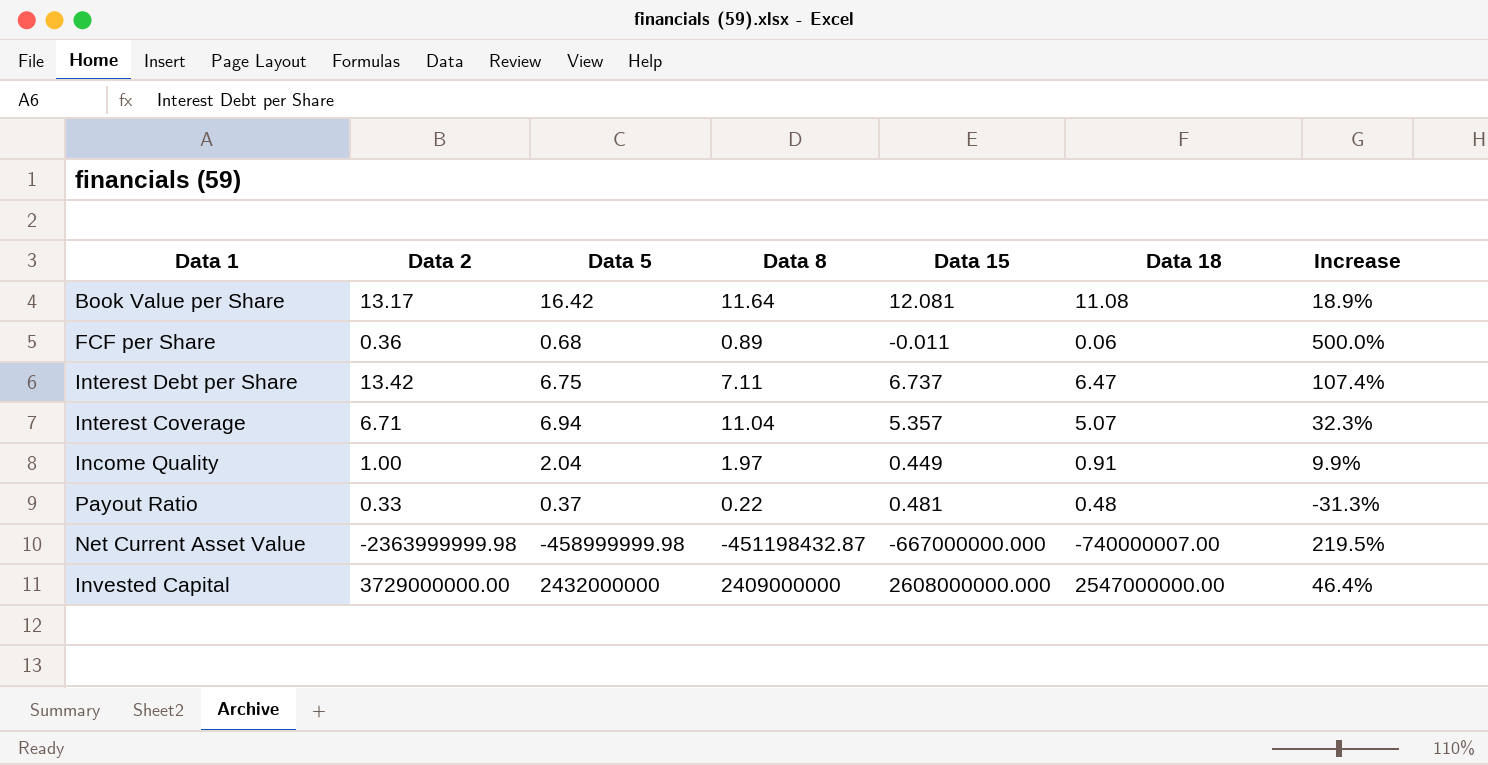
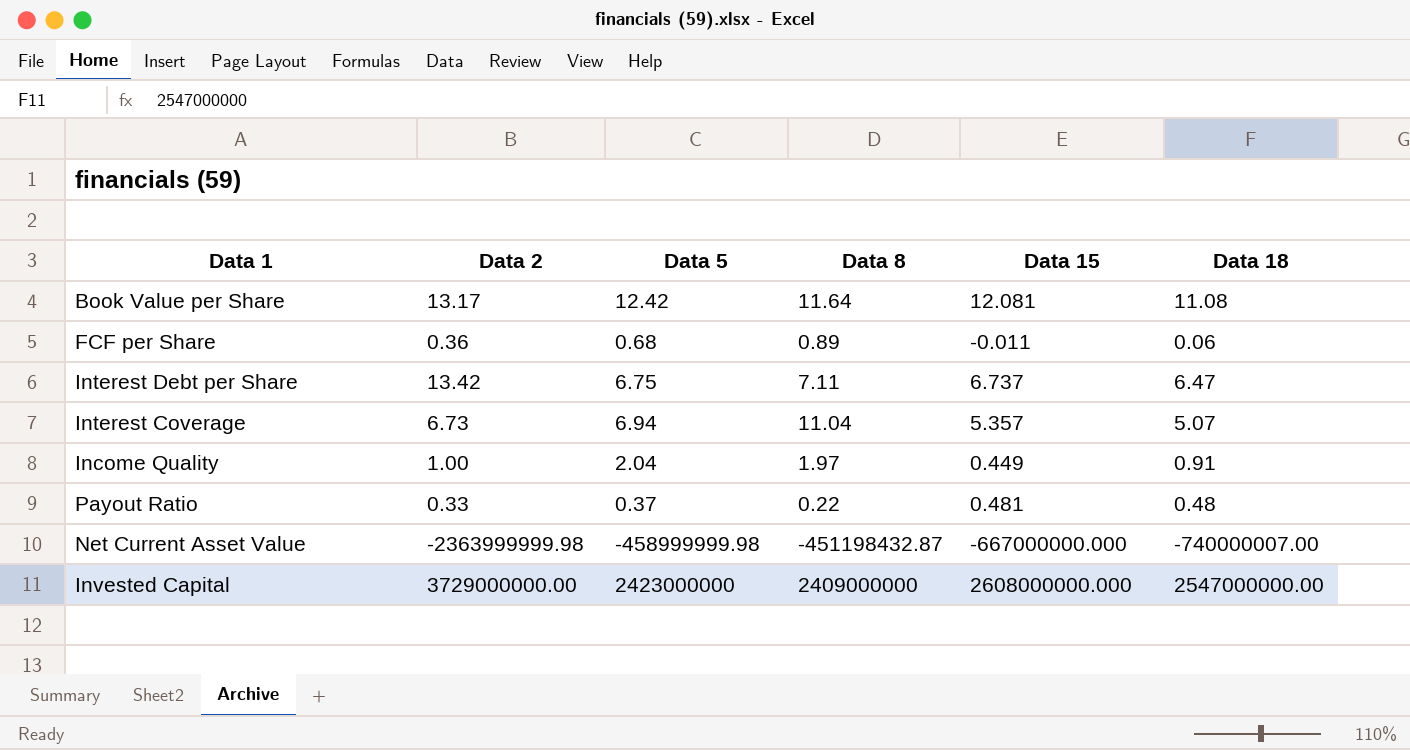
column Increase | formula: ([Data 2] - [Data 18]) / [Data 18] -> none
Book Value per Share | Data 5: 16.42 -> 12.42
Interest Coverage | Data 2: 6.71 -> 6.73
Invested Capital | Data 5: 2432000000 -> 2423000000

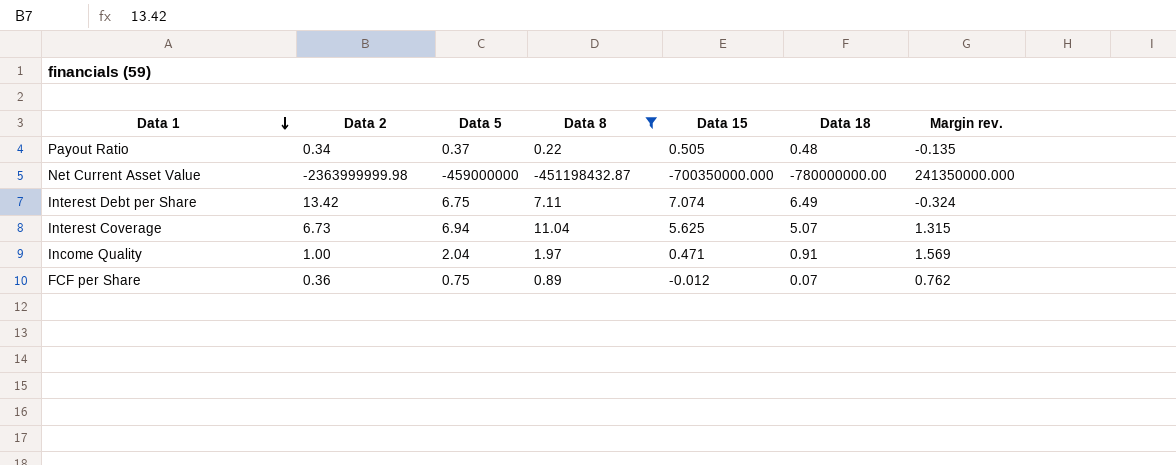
filter: none -> Data 8 <= 11.04
row order: none -> Data 1 descending
column Margin rev. | formula: none -> [Data 5] - [Data 15]
Payout Ratio | Data 2: 0.33 -> 0.34
Payout Ratio | Data 15: 0.481 -> 0.505
Net Current Asset Value | Data 5: -458999999.98 -> -459000000
Net Current Asset Value | Data 15: -667000000.000 -> -700350000.000
Net Current Asset Value | Data 18: -740000007.00 -> -780000000.00
Interest Debt per Share | Data 15: 6.737 -> 7.074
Interest Debt per Share | Data 18: 6.47 -> 6.49
Interest Coverage | Data 15: 5.357 -> 5.625
Income Quality | Data 15: 0.449 -> 0.471
FCF per Share | Data 5: 0.68 -> 0.75
FCF per Share | Data 15: -0.011 -> -0.012
FCF per Share | Data 18: 0.06 -> 0.07

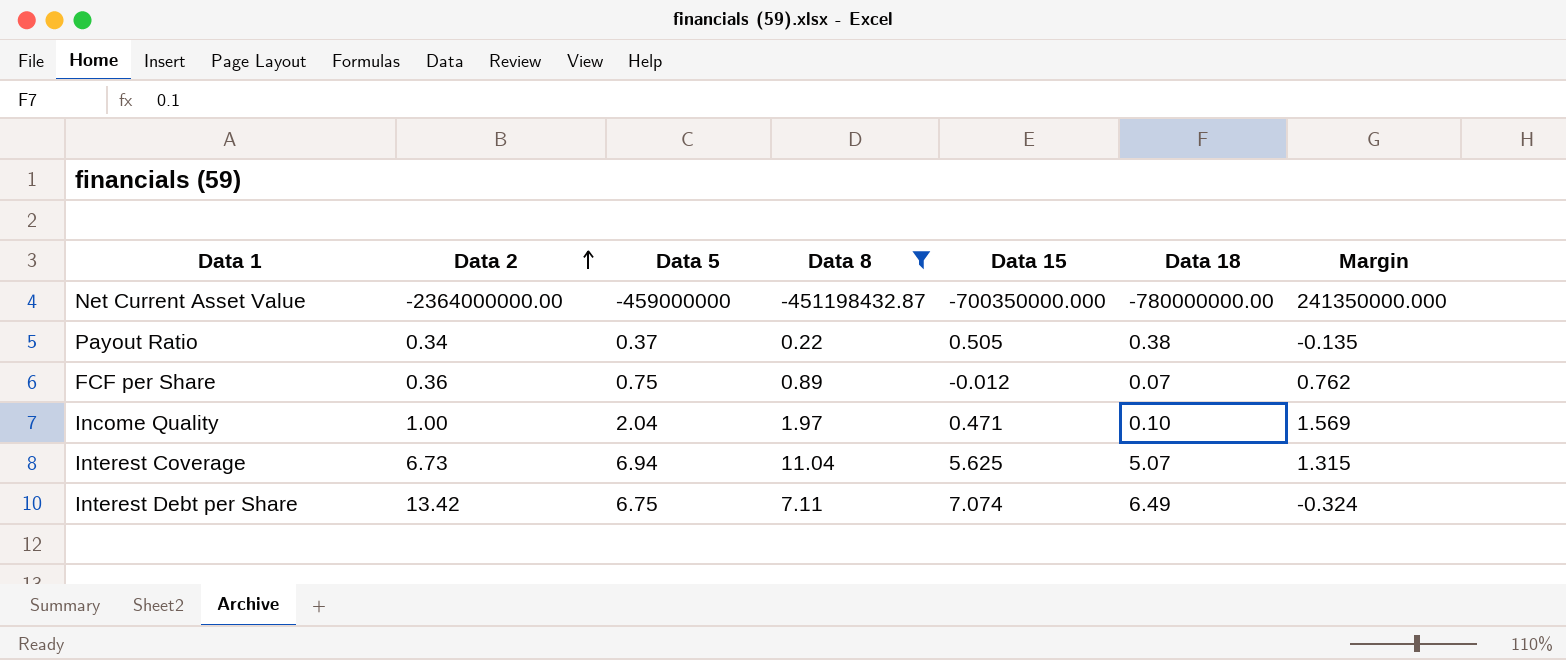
row order: Data 1 descending -> Data 2 ascending
column name: Margin rev. -> Margin
Net Current Asset Value | Data 2: -2363999999.98 -> -2364000000.00
Payout Ratio | Data 18: 0.48 -> 0.38
Income Quality | Data 18: 0.91 -> 0.10

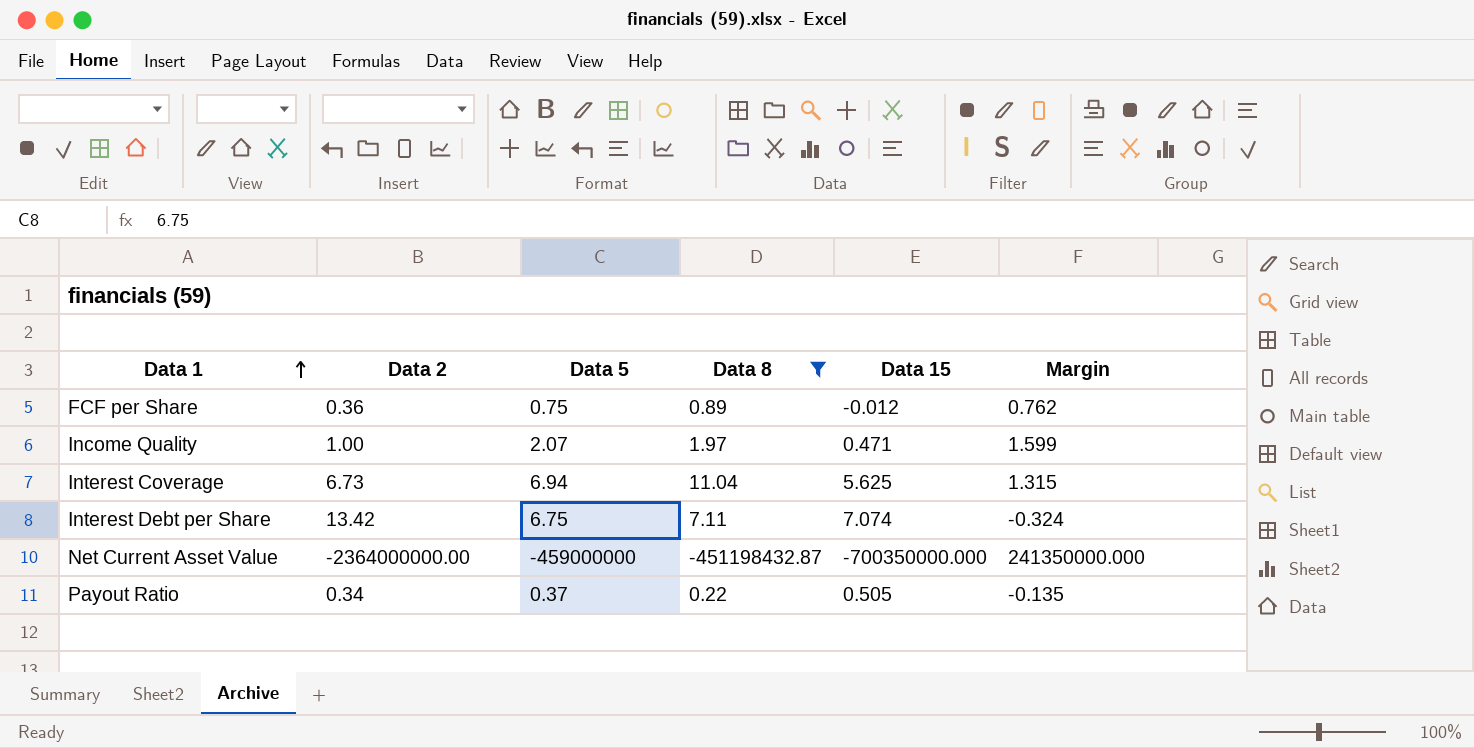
row order: Data 2 ascending -> Data 1 ascending
column Data 18 | position: 6 -> none
Income Quality | Data 5: 2.04 -> 2.07
Income Quality | Margin: 1.569 -> 1.599

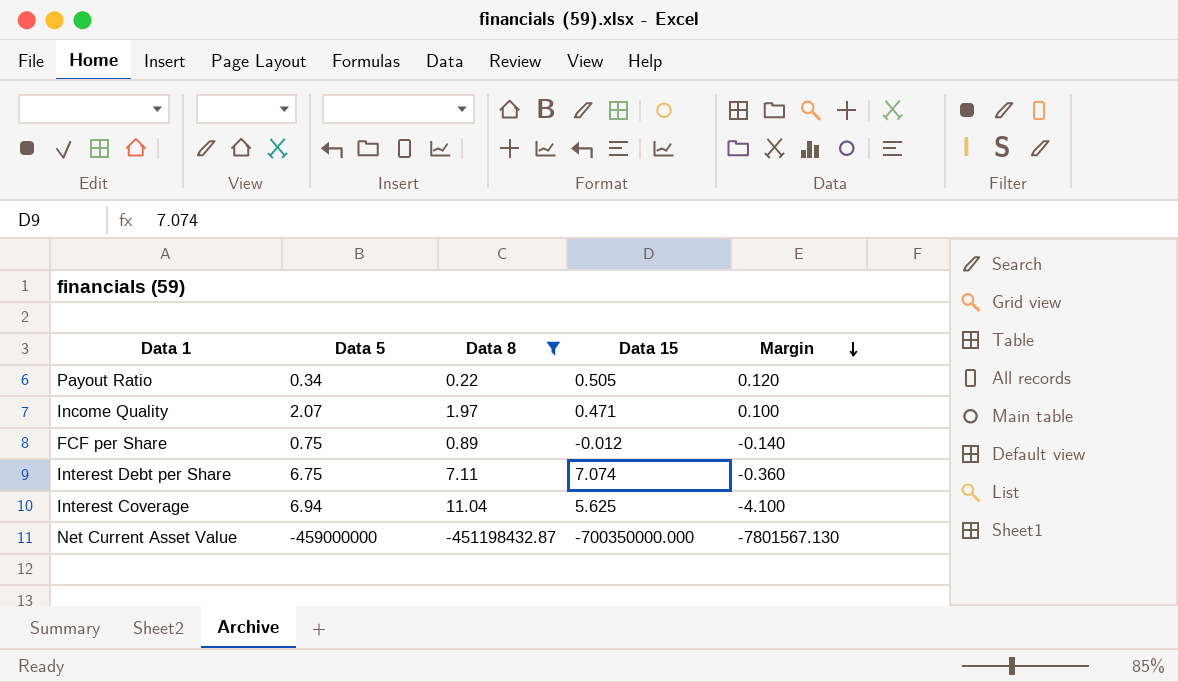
row order: Data 1 ascending -> Margin descending
column Data 2 | position: 2 -> none
column Margin | formula: [Data 5] - [Data 15] -> [Data 5] - [Data 8]
Payout Ratio | Data 5: 0.37 -> 0.34

